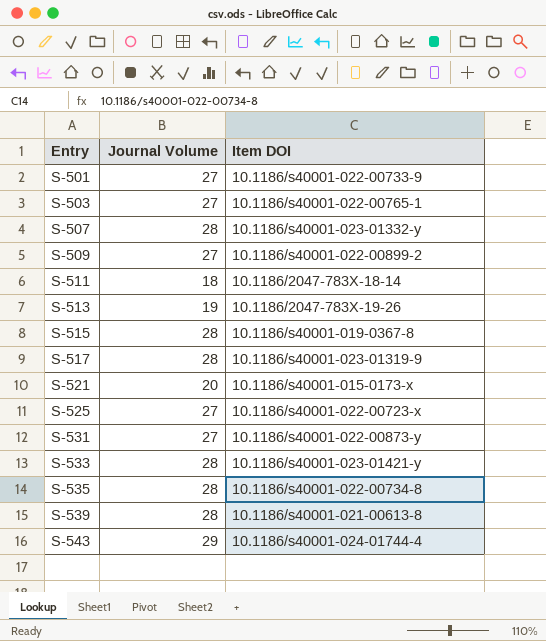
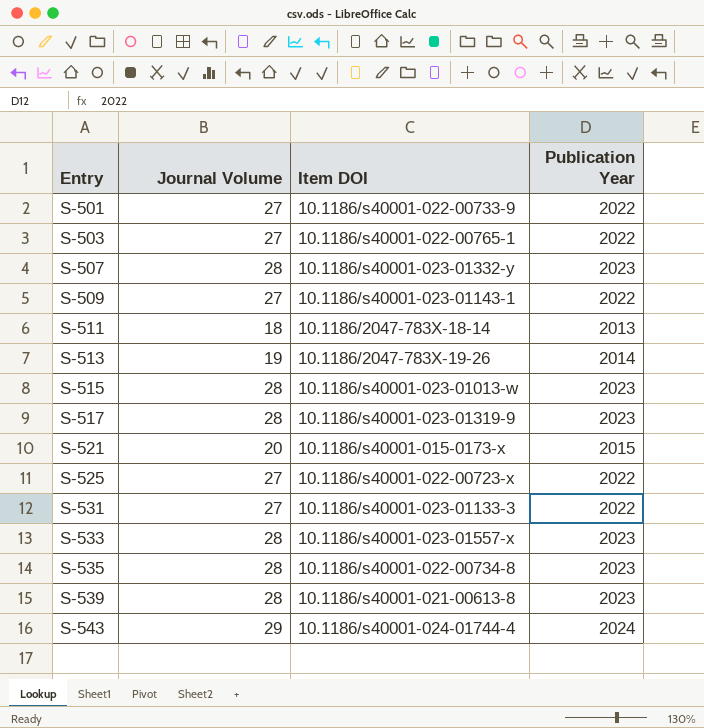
column Publication Year | position: none -> 4
S-509 | Item DOI: 10.1186/s40001-022-00899-2 -> 10.1186/s40001-023-01143-1
S-515 | Item DOI: 10.1186/s40001-019-0367-8 -> 10.1186/s40001-023-01013-w
S-531 | Item DOI: 10.1186/s40001-022-00873-y -> 10.1186/s40001-023-01133-3
S-533 | Item DOI: 10.1186/s40001-023-01421-y -> 10.1186/s40001-023-01557-x

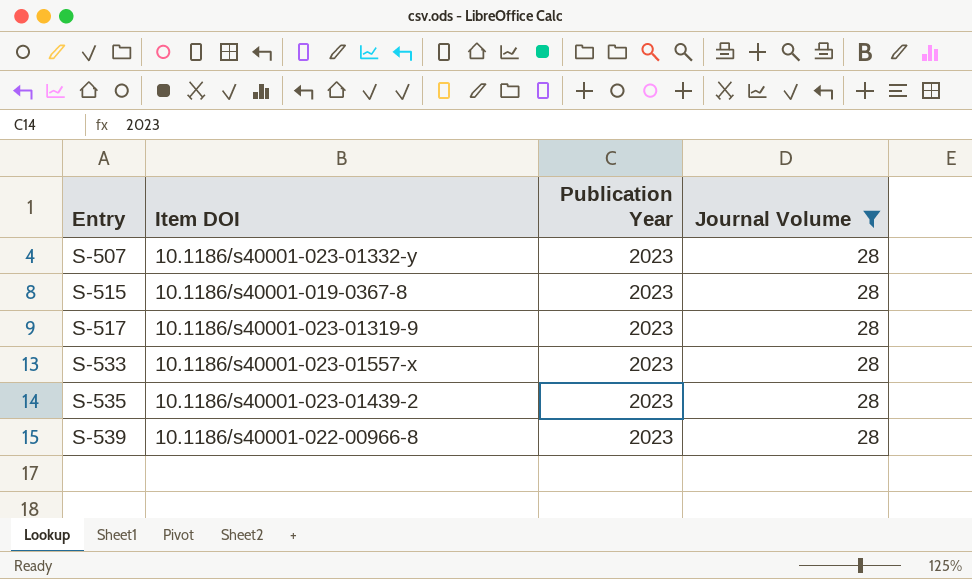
filter: none -> Journal Volume = 28
column Journal Volume | position: 2 -> 4
S-515 | Item DOI: 10.1186/s40001-023-01013-w -> 10.1186/s40001-019-0367-8
S-535 | Item DOI: 10.1186/s40001-022-00734-8 -> 10.1186/s40001-023-01439-2
S-539 | Item DOI: 10.1186/s40001-021-00613-8 -> 10.1186/s40001-022-00966-8

